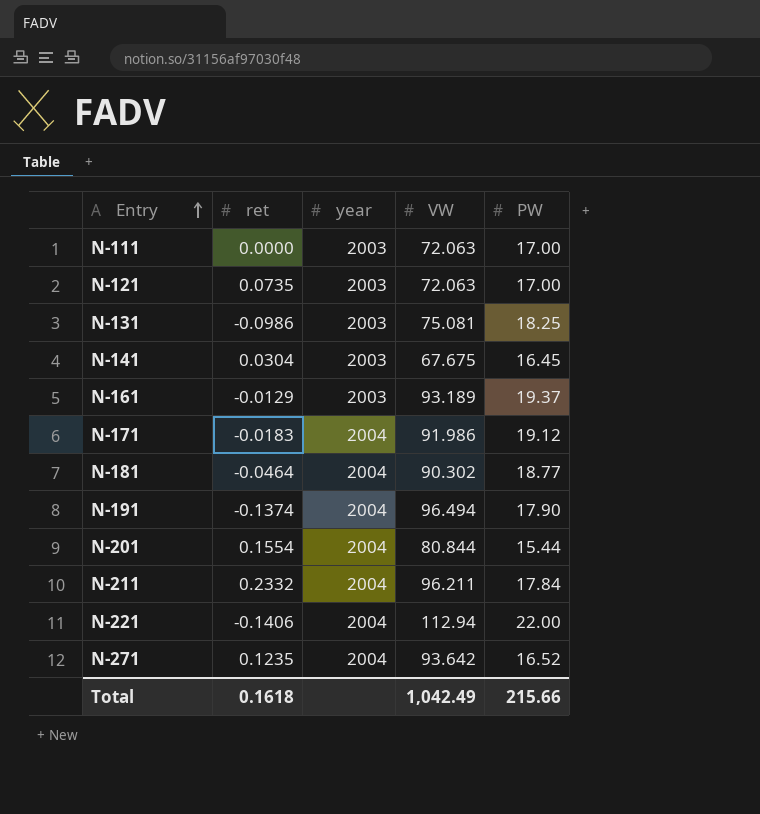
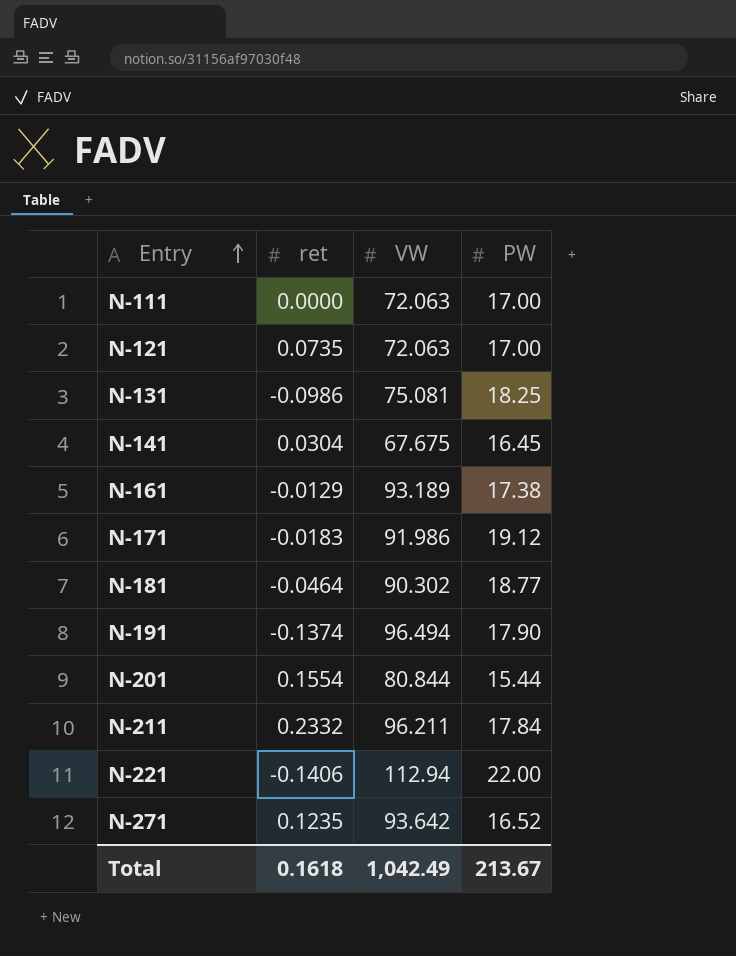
column year | position: 3 -> none
N-161 | PW: 19.37 -> 17.38
Total | PW: 215.66 -> 213.67

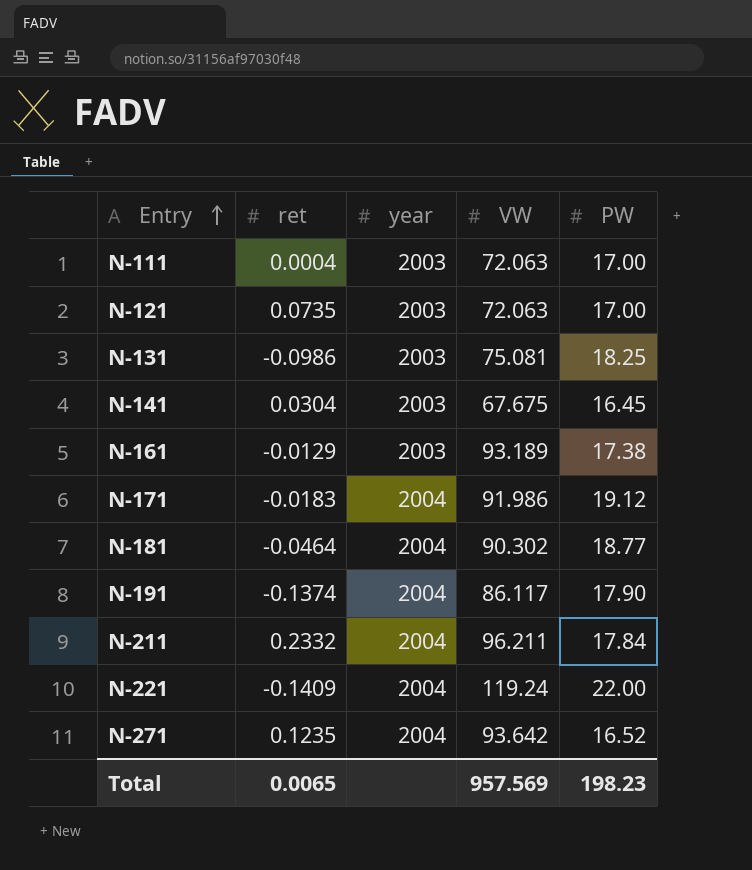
column year | position: none -> 3
row N-201: 0.1554 | 80.844 | 15.44 -> none
N-111 | ret: 0.0000 -> 0.0004
N-191 | VW: 96.494 -> 86.117
N-221 | ret: -0.1406 -> -0.1409
N-221 | VW: 112.94 -> 119.24
Total | ret: 0.1618 -> 0.0065
Total | VW: 1,042.49 -> 957.569
Total | PW: 213.67 -> 198.23

